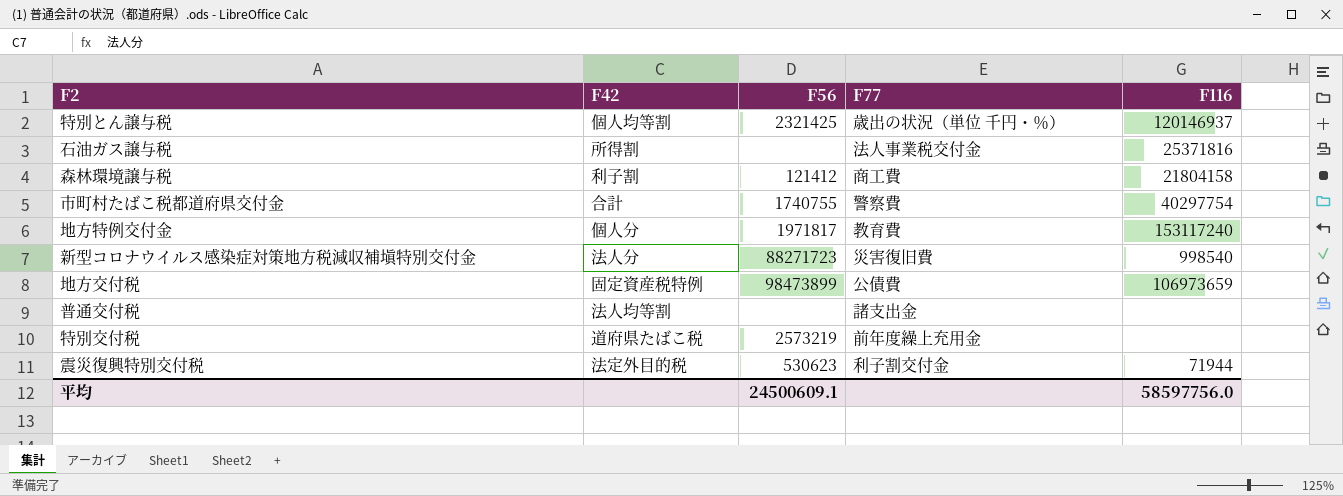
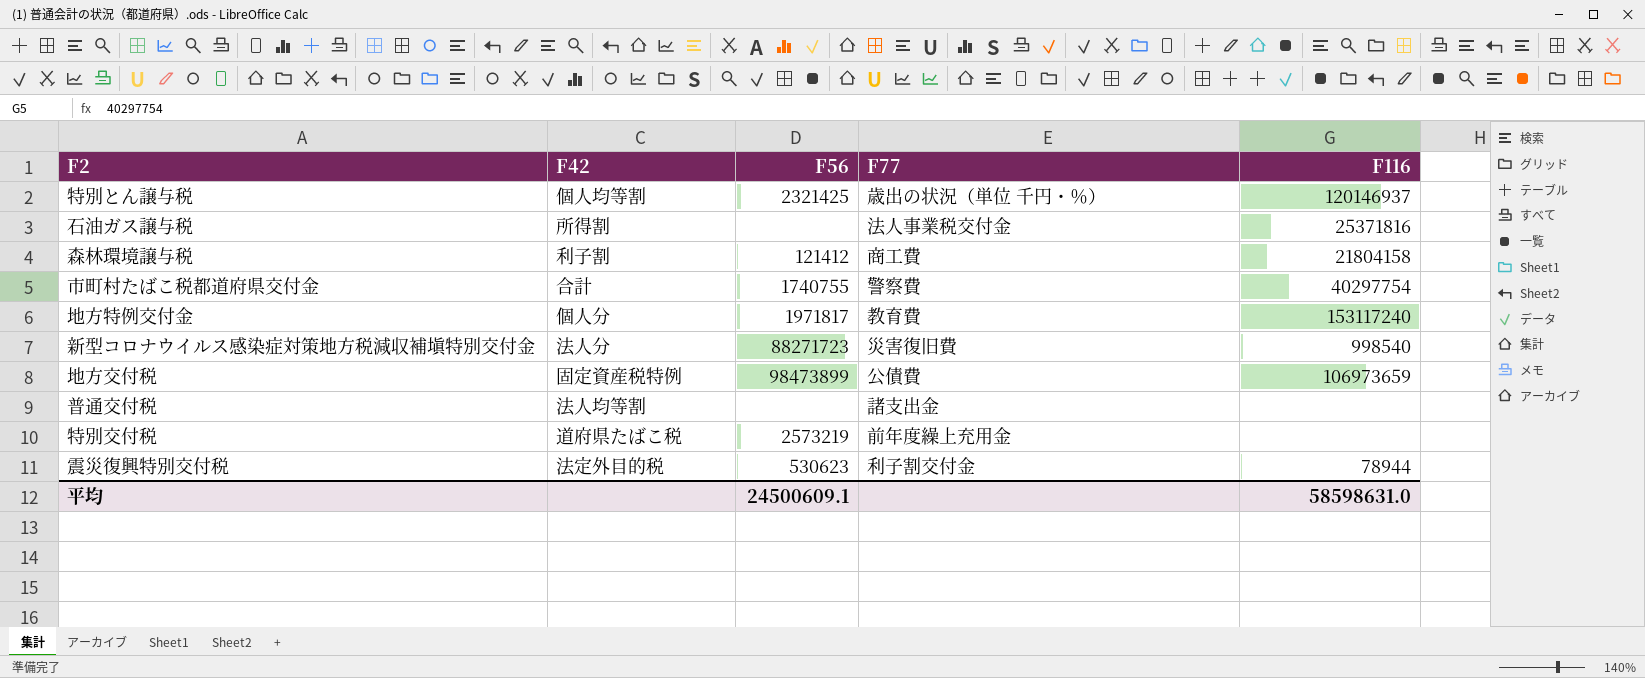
震災復興特別交付税 | F116: 71944 -> 78944
平均 | F116: 58597756.0 -> 58598631.0

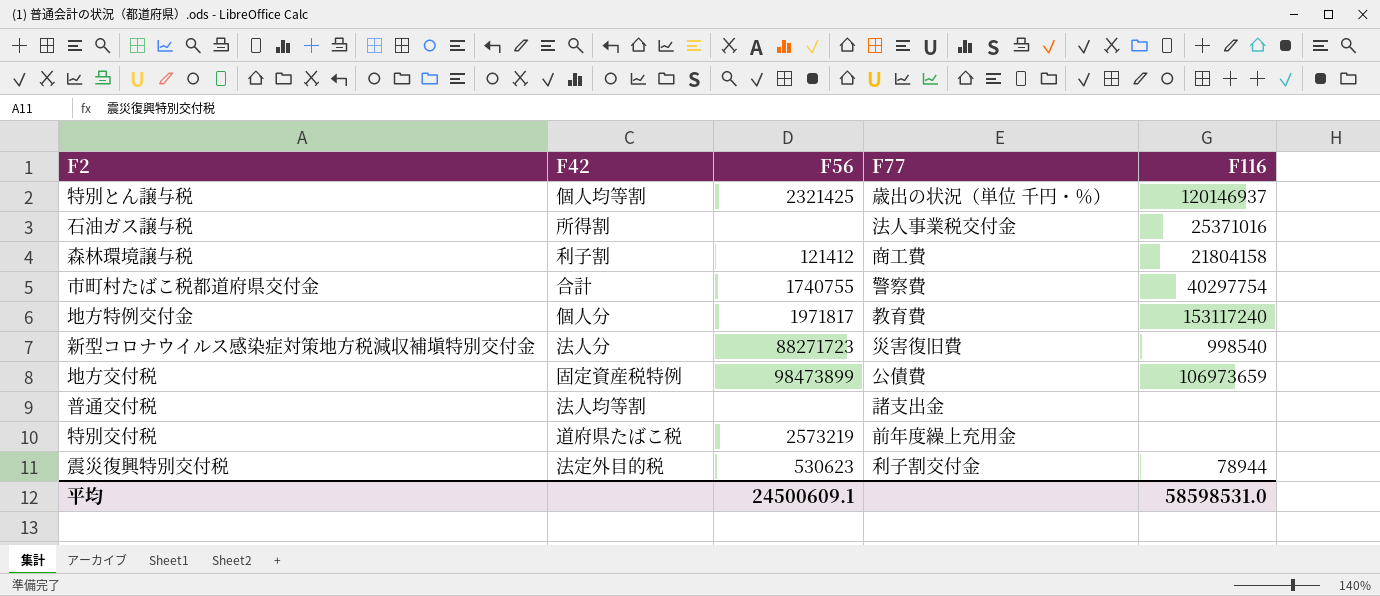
石油ガス譲与税 | F116: 25371816 -> 25371016
平均 | F116: 58598631.0 -> 58598531.0

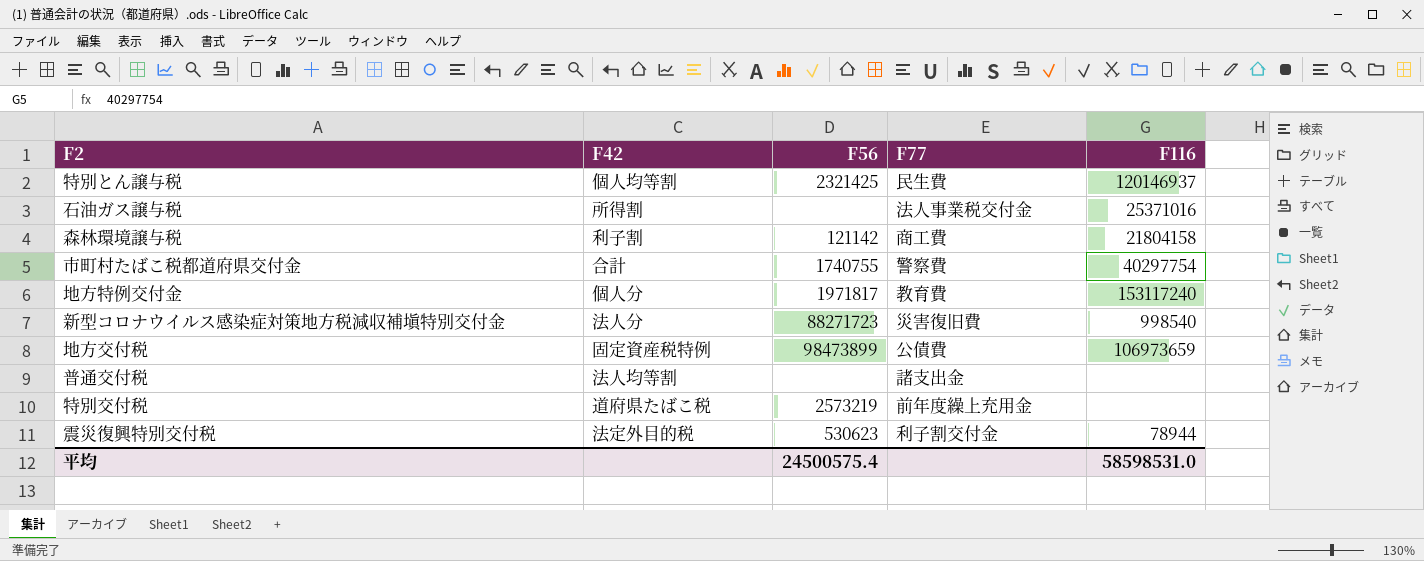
特別とん譲与税 | F77: 歳出の状況（単位 千円・％） -> 民生費
森林環境譲与税 | F56: 121412 -> 121142
平均 | F56: 24500609.1 -> 24500575.4

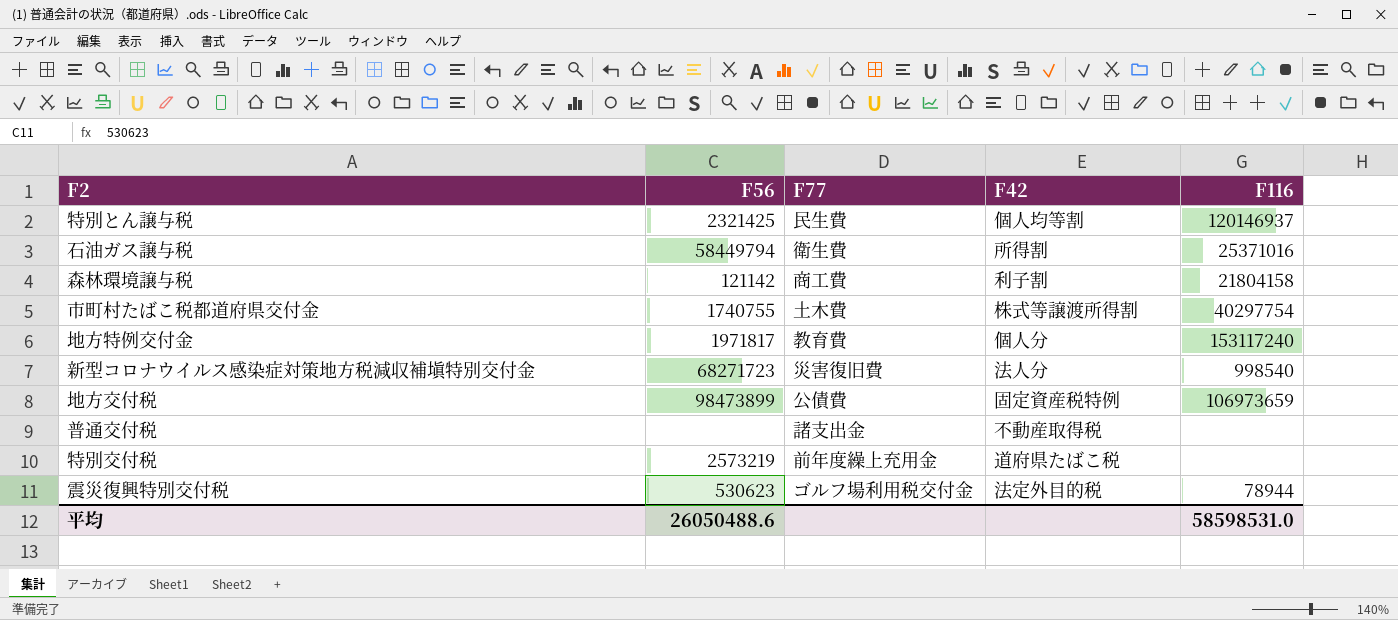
column F42 | position: 2 -> 4
石油ガス譲与税 | F56: none -> 58449794
石油ガス譲与税 | F77: 法人事業税交付金 -> 衛生費
市町村たばこ税都道府県交付金 | F77: 警察費 -> 土木費
市町村たばこ税都道府県交付金 | F42: 合計 -> 株式等譲渡所得割
新型コロナウイルス感染症対策地方税減収補塡特別交付金 | F56: 88271723 -> 68271723
普通交付税 | F42: 法人均等割 -> 不動産取得税
震災復興特別交付税 | F77: 利子割交付金 -> ゴルフ場利用税交付金
平均 | F56: 24500575.4 -> 26050488.6

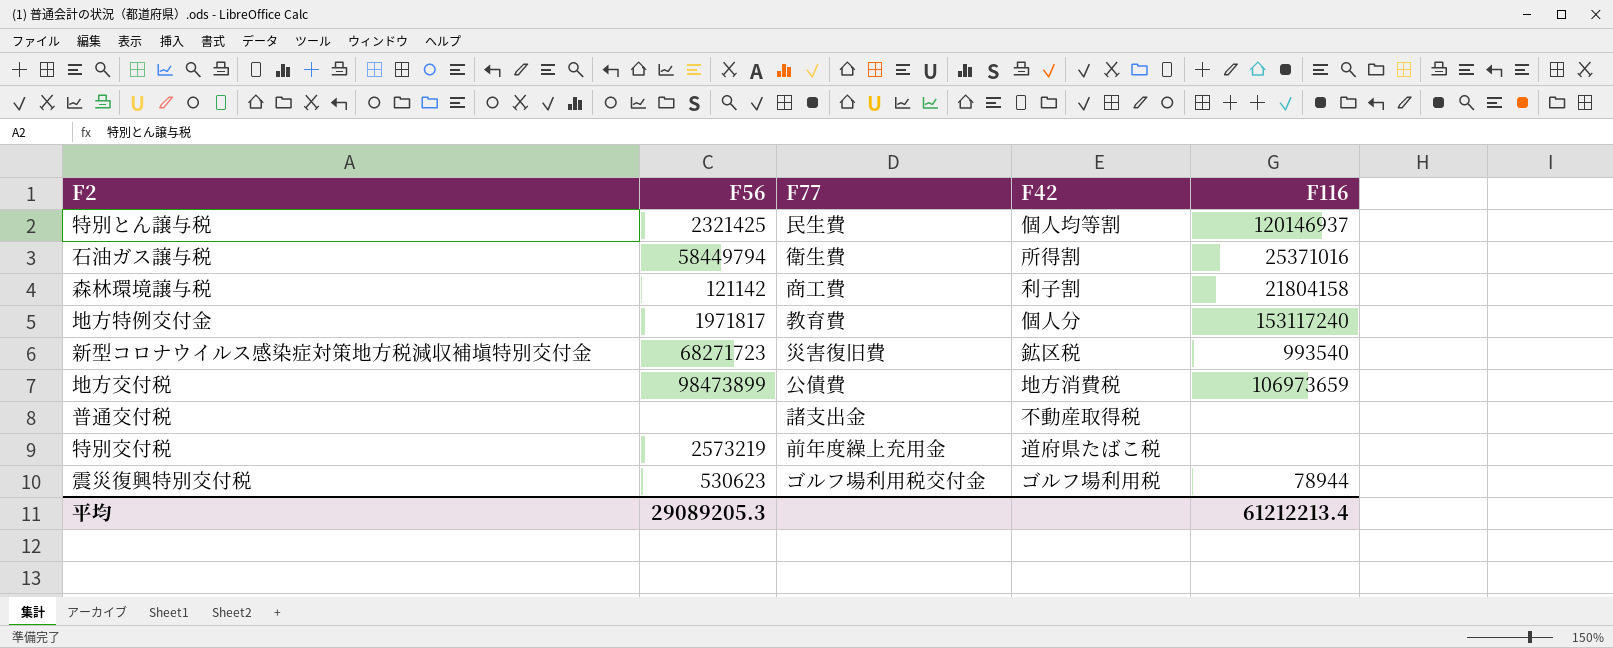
row 市町村たばこ税都道府県交付金: 1740755 | 土木費 | 株式等譲渡所得割 | 40297754 -> none
新型コロナウイルス感染症対策地方税減収補塡特別交付金 | F42: 法人分 -> 鉱区税
新型コロナウイルス感染症対策地方税減収補塡特別交付金 | F116: 998540 -> 993540
地方交付税 | F42: 固定資産税特例 -> 地方消費税
震災復興特別交付税 | F42: 法定外目的税 -> ゴルフ場利用税
平均 | F56: 26050488.6 -> 29089205.3
平均 | F116: 58598531.0 -> 61212213.4

